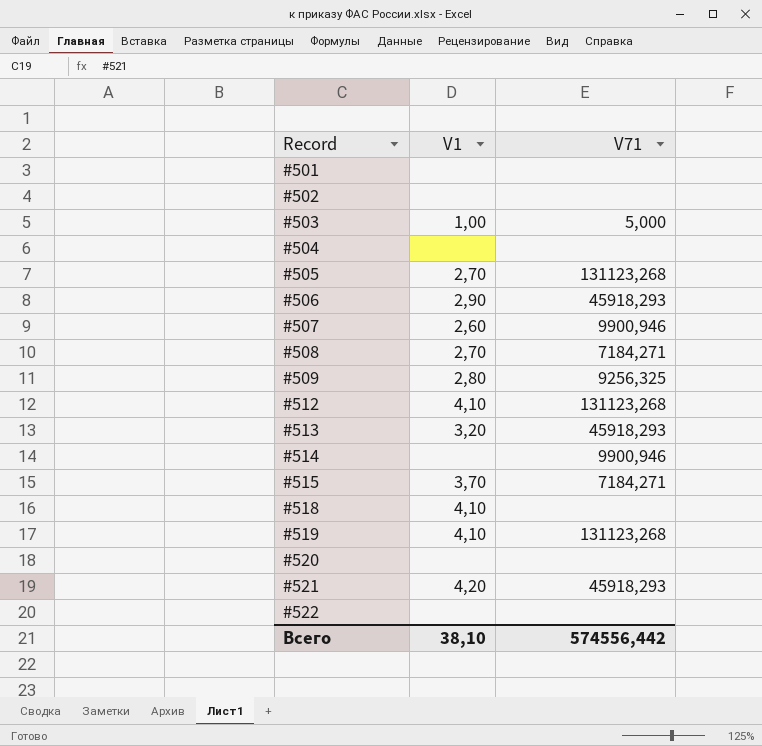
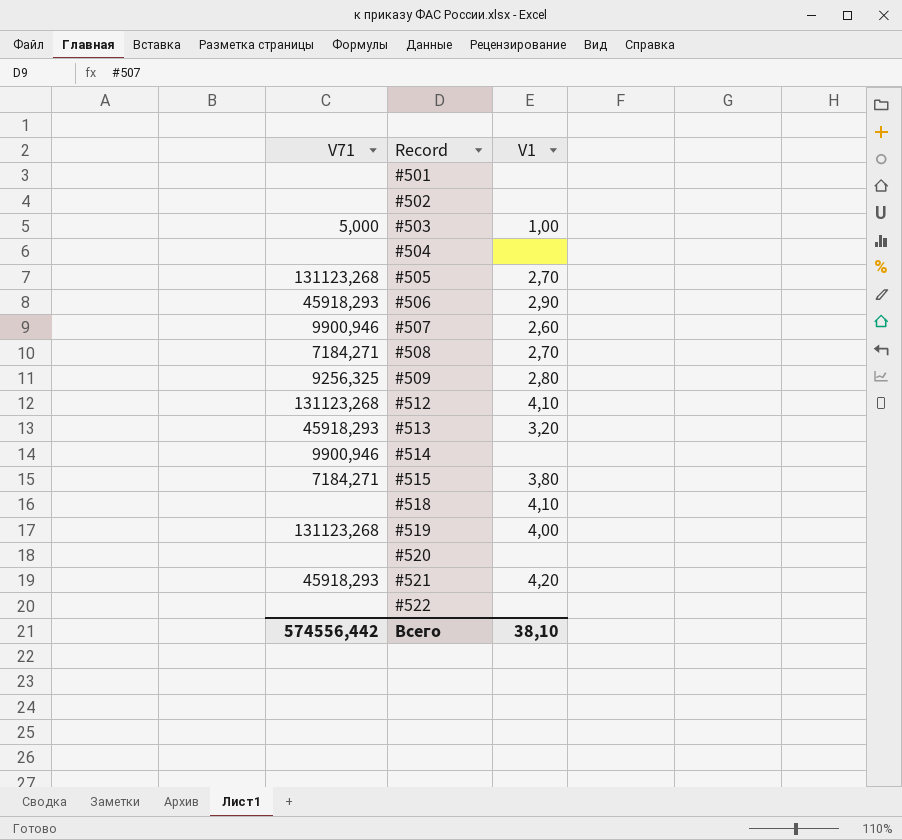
column V71 | position: 3 -> 1
#515 | V1: 3,70 -> 3,80
#519 | V1: 4,10 -> 4,00

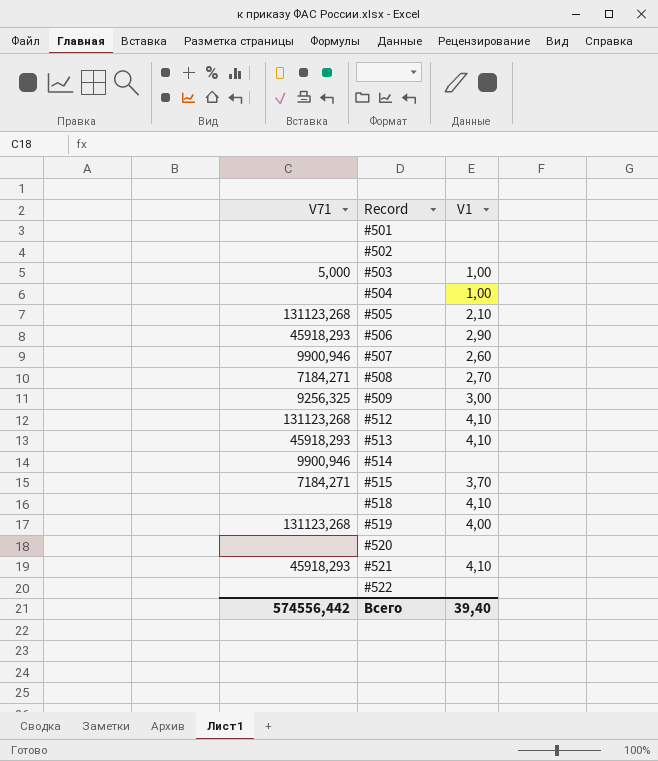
#504 | V1: none -> 1,00
#505 | V1: 2,70 -> 2,10
#509 | V1: 2,80 -> 3,00
#513 | V1: 3,20 -> 4,10
#515 | V1: 3,80 -> 3,70
#521 | V1: 4,20 -> 4,10
Всего | V1: 38,10 -> 39,40

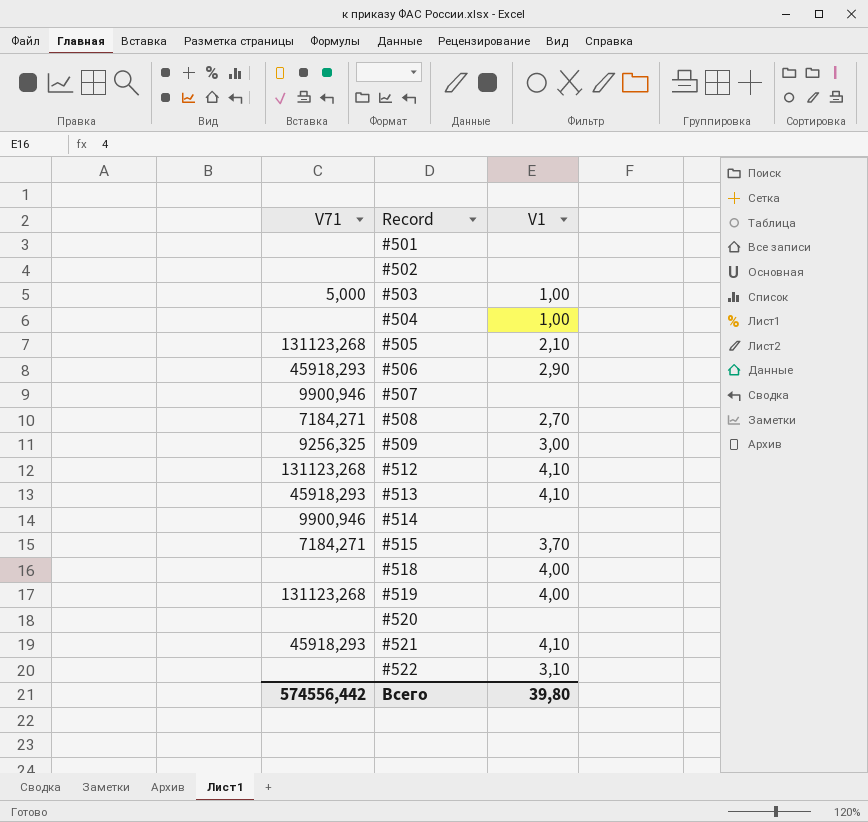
#507 | V1: 2,60 -> none
#518 | V1: 4,10 -> 4,00
#522 | V1: none -> 3,10
Всего | V1: 39,40 -> 39,80

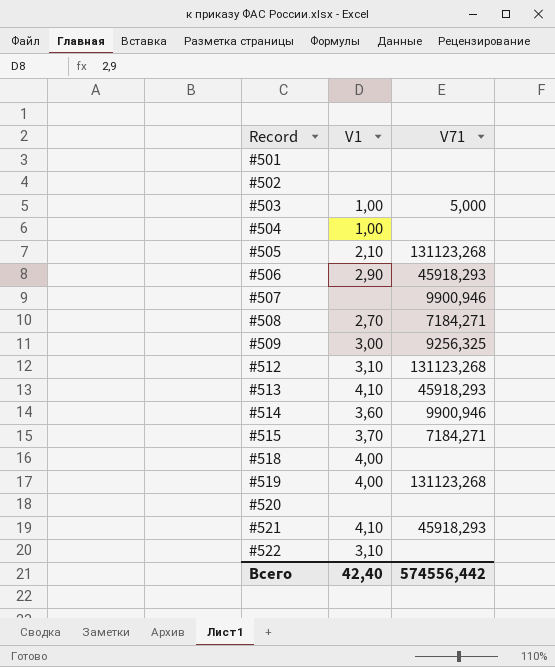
column V71 | position: 1 -> 3
#512 | V1: 4,10 -> 3,10
#514 | V1: none -> 3,60
Всего | V1: 39,80 -> 42,40

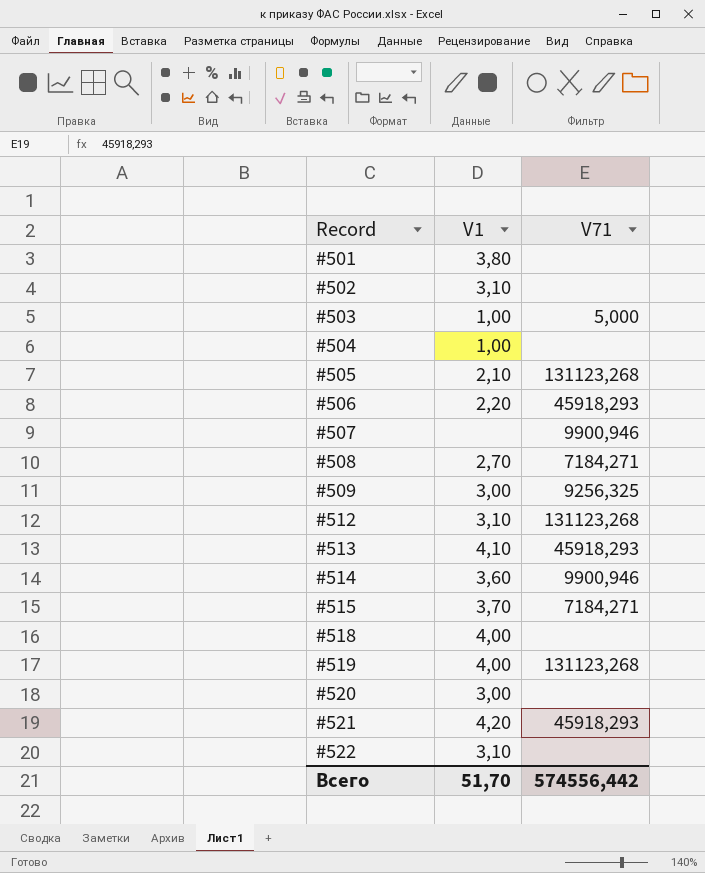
#501 | V1: none -> 3,80
#502 | V1: none -> 3,10
#506 | V1: 2,90 -> 2,20
#520 | V1: none -> 3,00
#521 | V1: 4,10 -> 4,20
Всего | V1: 42,40 -> 51,70

